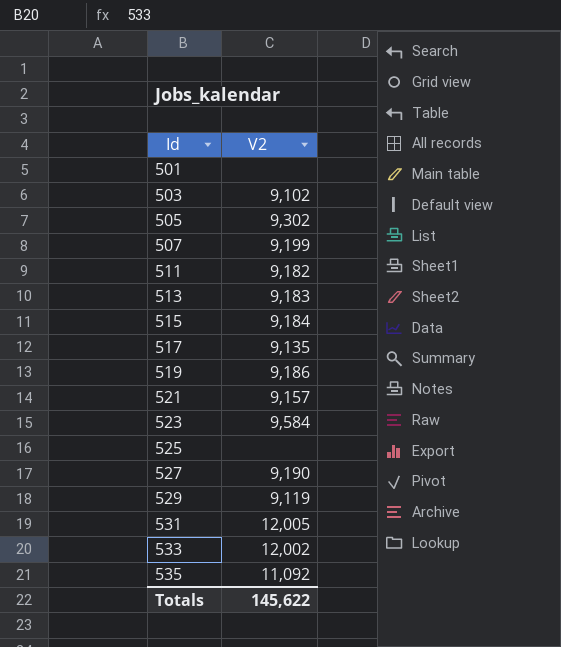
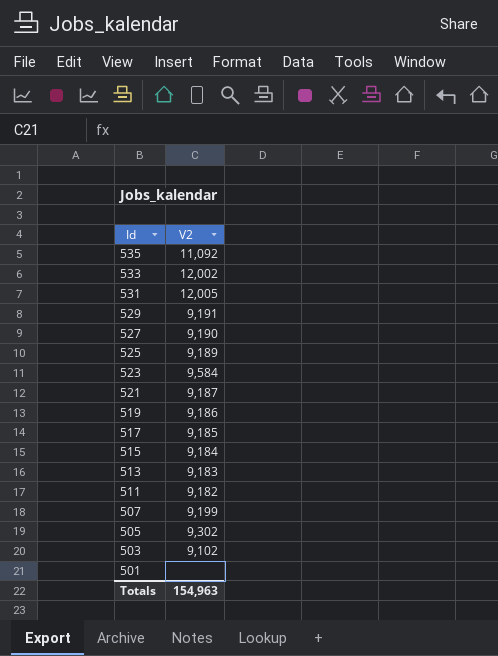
row order: Id ascending -> Id descending
529 | V2: 9,119 -> 9,191
525 | V2: none -> 9,189
521 | V2: 9,157 -> 9,187
517 | V2: 9,135 -> 9,185
Totals | V2: 145,622 -> 154,963

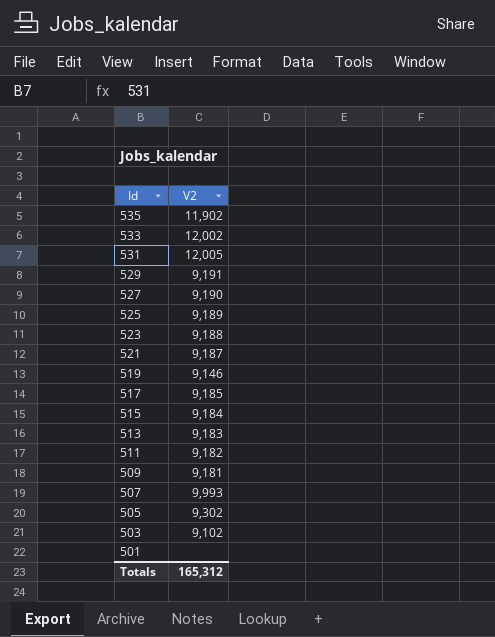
535 | V2: 11,092 -> 11,902
523 | V2: 9,584 -> 9,188
519 | V2: 9,186 -> 9,146
row 509: none -> 9,181
507 | V2: 9,199 -> 9,993
Totals | V2: 154,963 -> 165,312

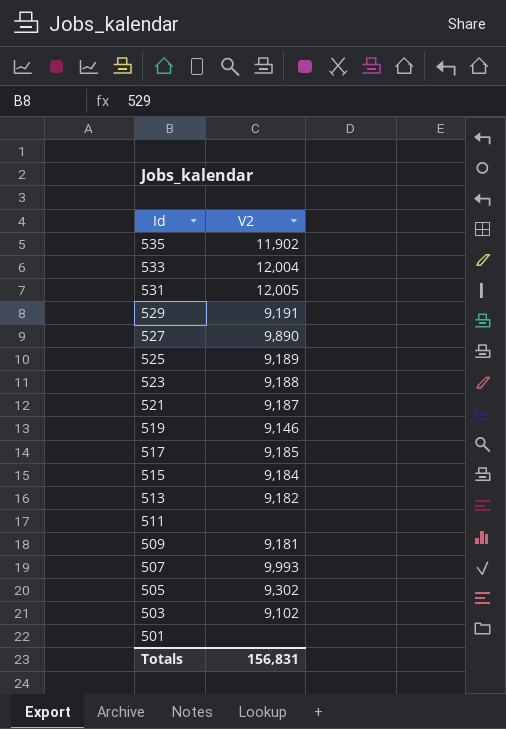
533 | V2: 12,002 -> 12,004
527 | V2: 9,190 -> 9,890
513 | V2: 9,183 -> 9,182
511 | V2: 9,182 -> none
Totals | V2: 165,312 -> 156,831

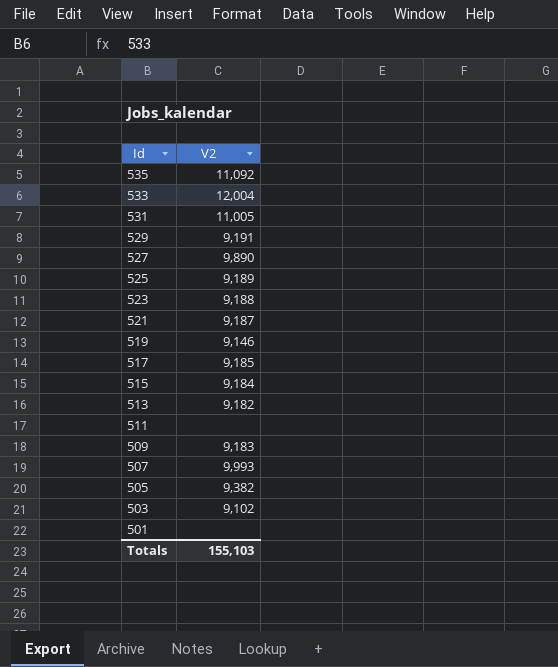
535 | V2: 11,902 -> 11,092
531 | V2: 12,005 -> 11,005
509 | V2: 9,181 -> 9,183
505 | V2: 9,302 -> 9,382
Totals | V2: 156,831 -> 155,103

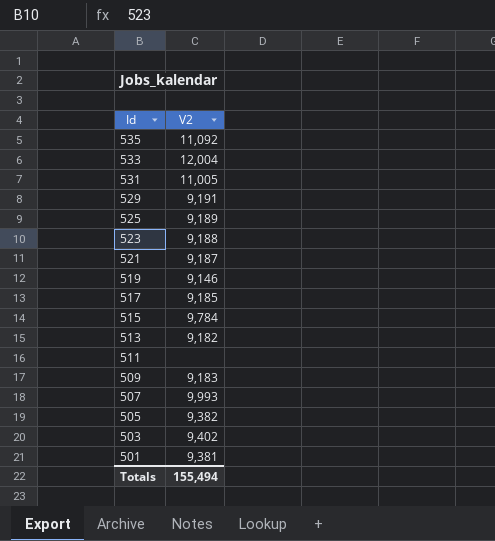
row 527: 9,890 -> none
515 | V2: 9,184 -> 9,784
503 | V2: 9,102 -> 9,402
501 | V2: none -> 9,381
Totals | V2: 155,103 -> 155,494

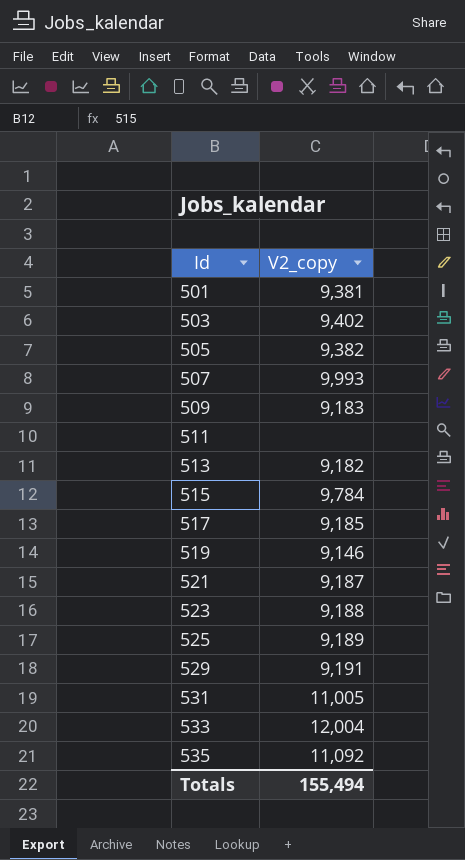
row order: Id descending -> Id ascending
column name: V2 -> V2_copy

